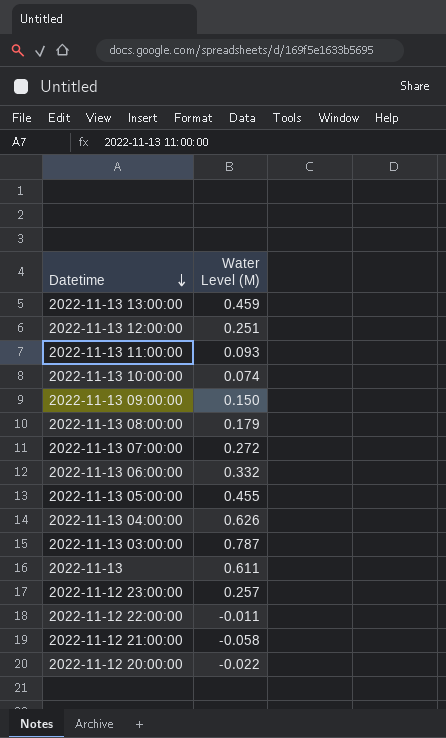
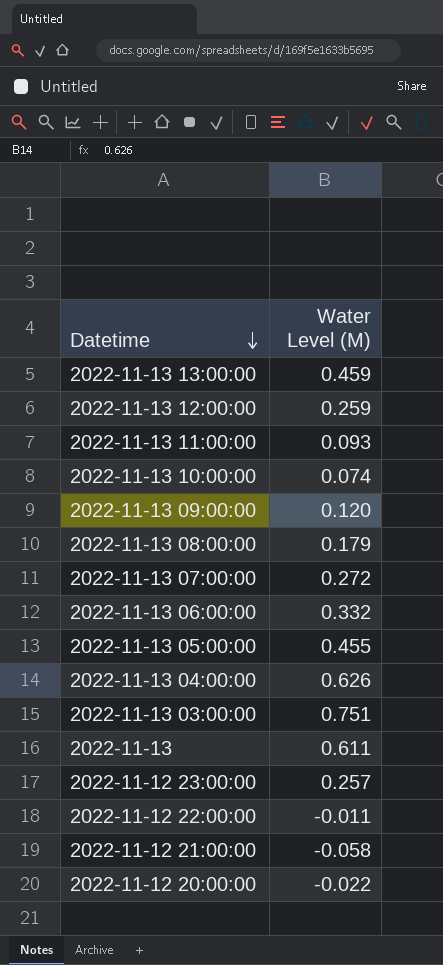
2022-11-13 12:00:00 | Water Level (M): 0.251 -> 0.259
2022-11-13 09:00:00 | Water Level (M): 0.150 -> 0.120
2022-11-13 03:00:00 | Water Level (M): 0.787 -> 0.751

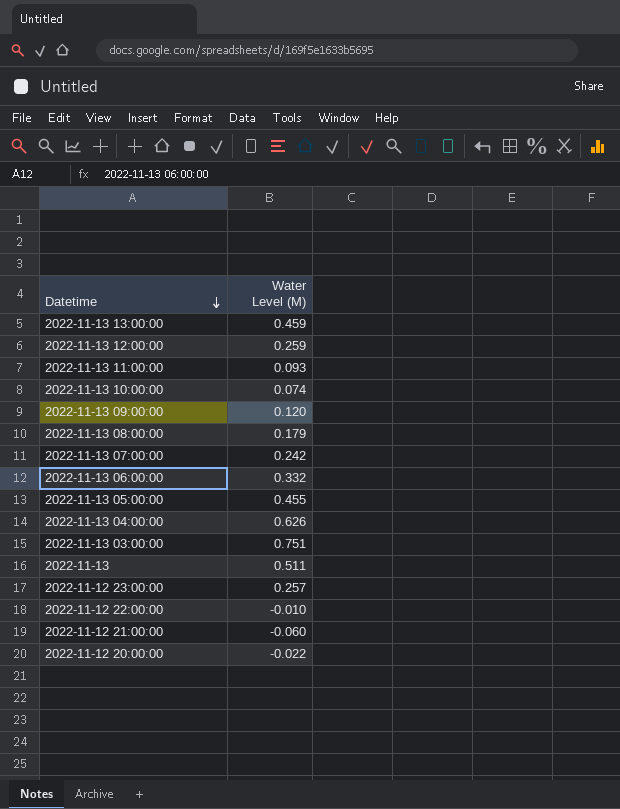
2022-11-13 07:00:00 | Water Level (M): 0.272 -> 0.242
2022-11-13 | Water Level (M): 0.611 -> 0.511
2022-11-12 22:00:00 | Water Level (M): -0.011 -> -0.010
2022-11-12 21:00:00 | Water Level (M): -0.058 -> -0.060

